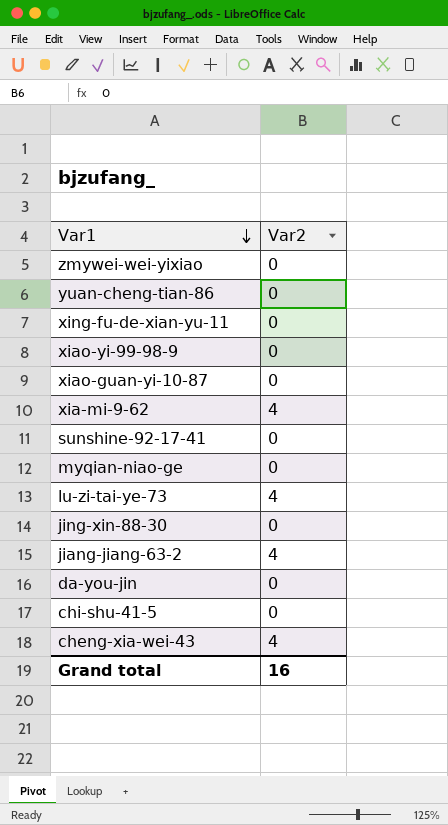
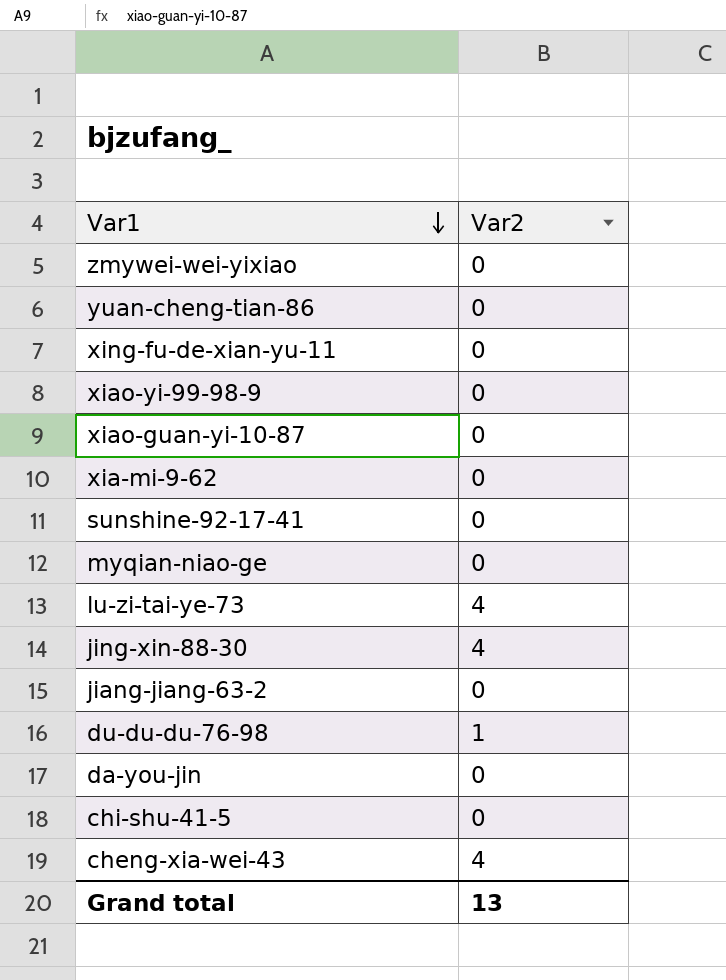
xia-mi-9-62 | Var2: 4 -> 0
jing-xin-88-30 | Var2: 0 -> 4
jiang-jiang-63-2 | Var2: 4 -> 0
row du-du-du-76-98: none -> 1
Grand total | Var2: 16 -> 13

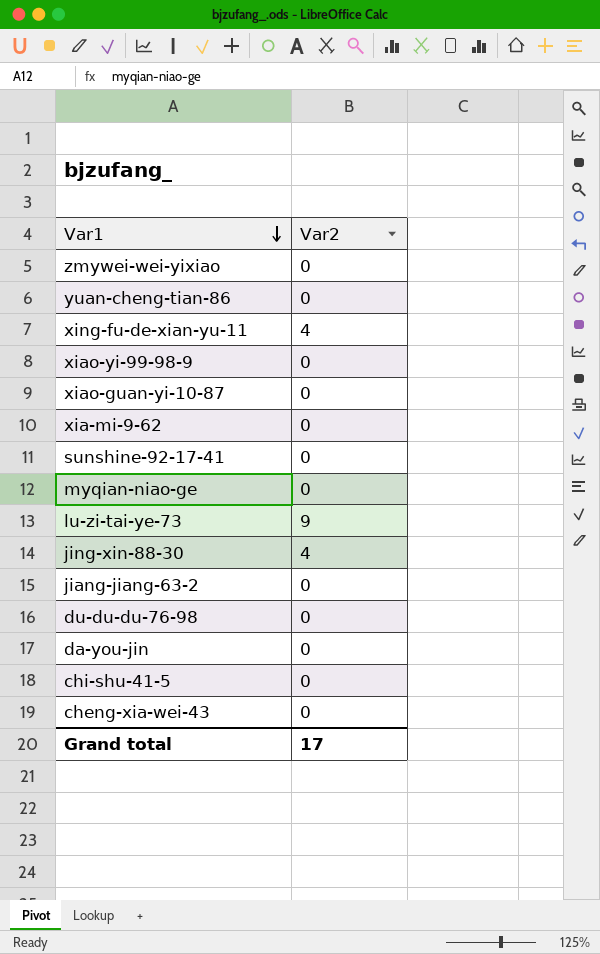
xing-fu-de-xian-yu-11 | Var2: 0 -> 4
lu-zi-tai-ye-73 | Var2: 4 -> 9
du-du-du-76-98 | Var2: 1 -> 0
cheng-xia-wei-43 | Var2: 4 -> 0
Grand total | Var2: 13 -> 17

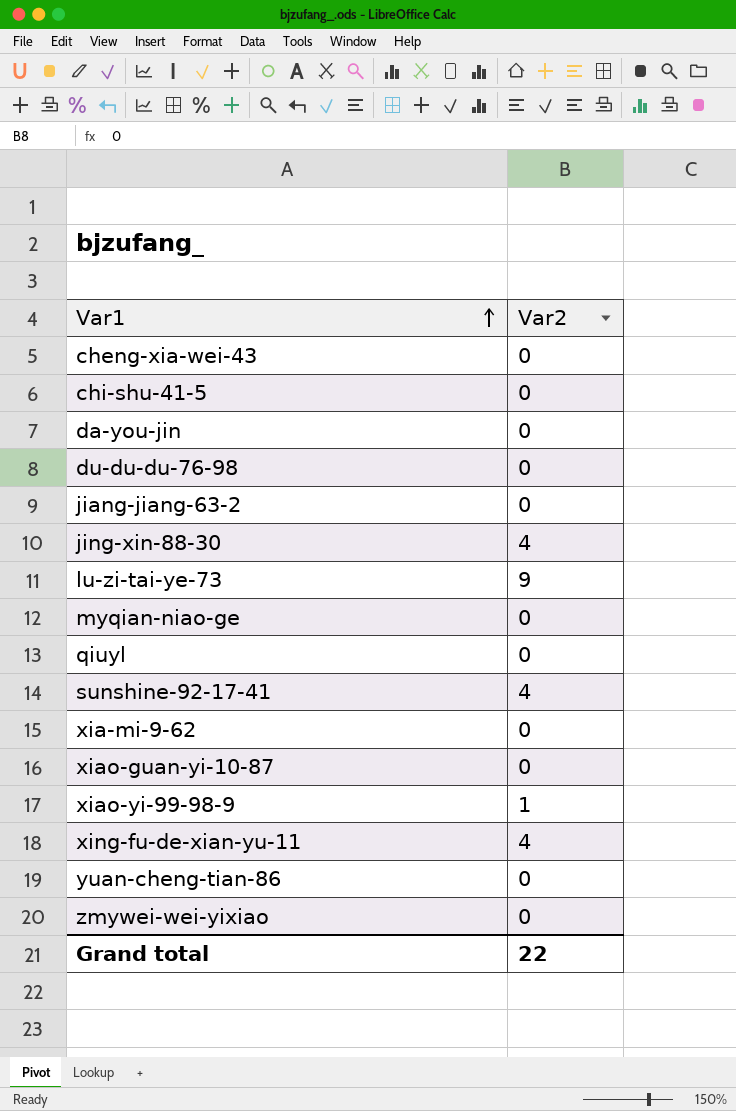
row order: Var1 descending -> Var1 ascending
row qiuyl: none -> 0
sunshine-92-17-41 | Var2: 0 -> 4
xiao-yi-99-98-9 | Var2: 0 -> 1
Grand total | Var2: 17 -> 22

